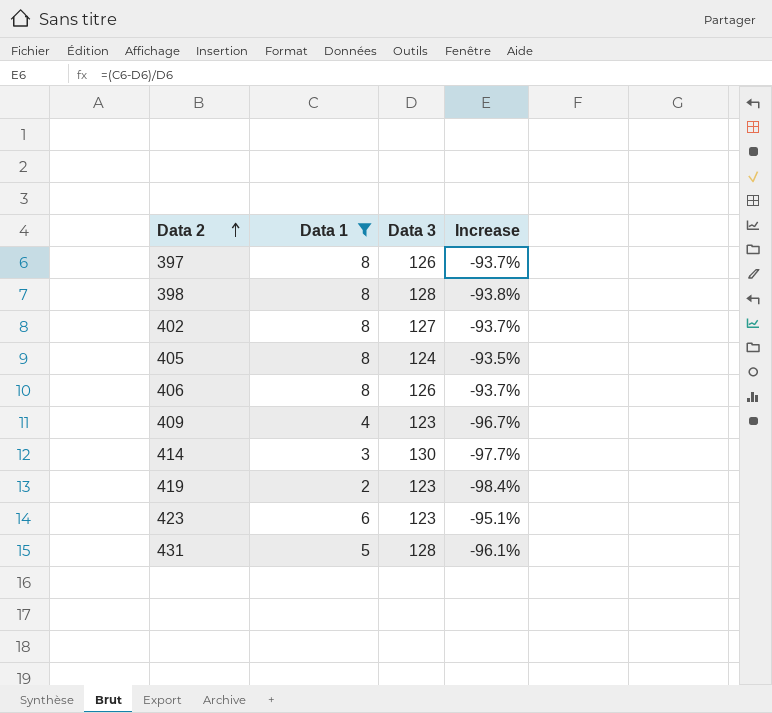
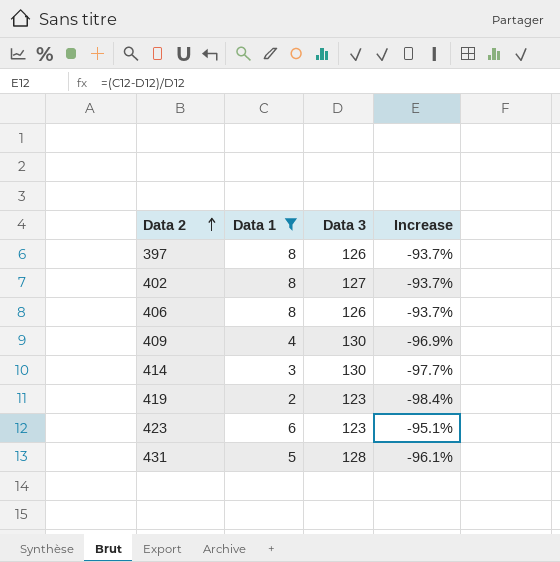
row 398: 8 | 128 | -93.8% -> none
row 405: 8 | 124 | -93.5% -> none
409 | Data 3: 123 -> 130
409 | Increase: -96.7% -> -96.9%

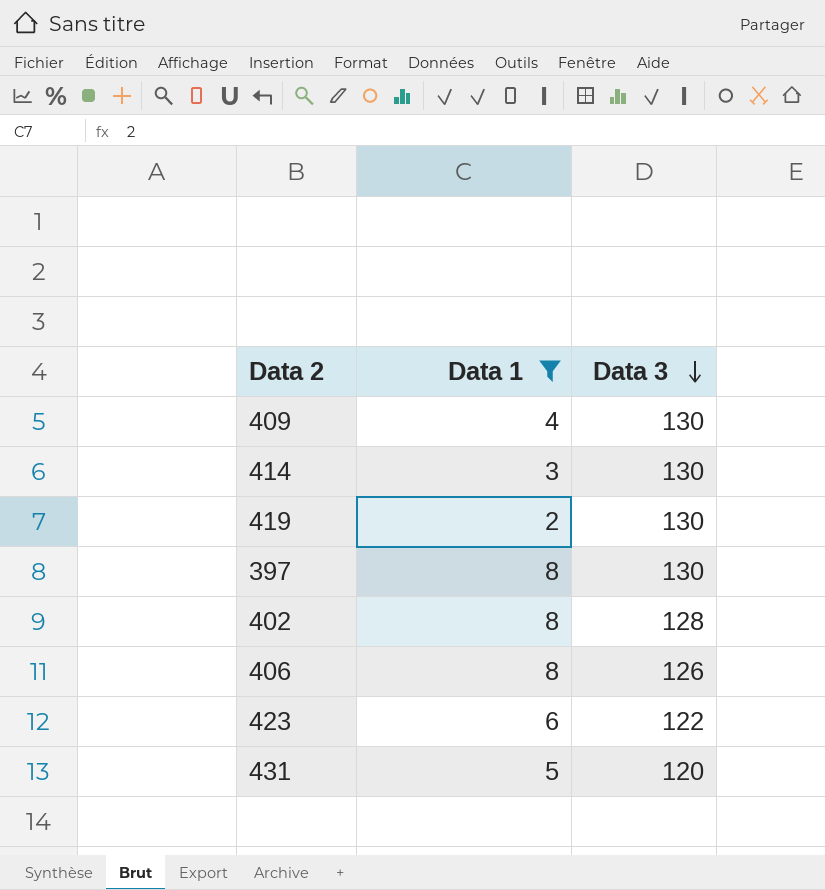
row order: Data 2 ascending -> Data 3 descending
column Increase | formula: ([Data 1] - [Data 3]) / [Data 3] -> none
419 | Data 3: 123 -> 130
397 | Data 3: 126 -> 130
402 | Data 3: 127 -> 128
423 | Data 3: 123 -> 122
431 | Data 3: 128 -> 120

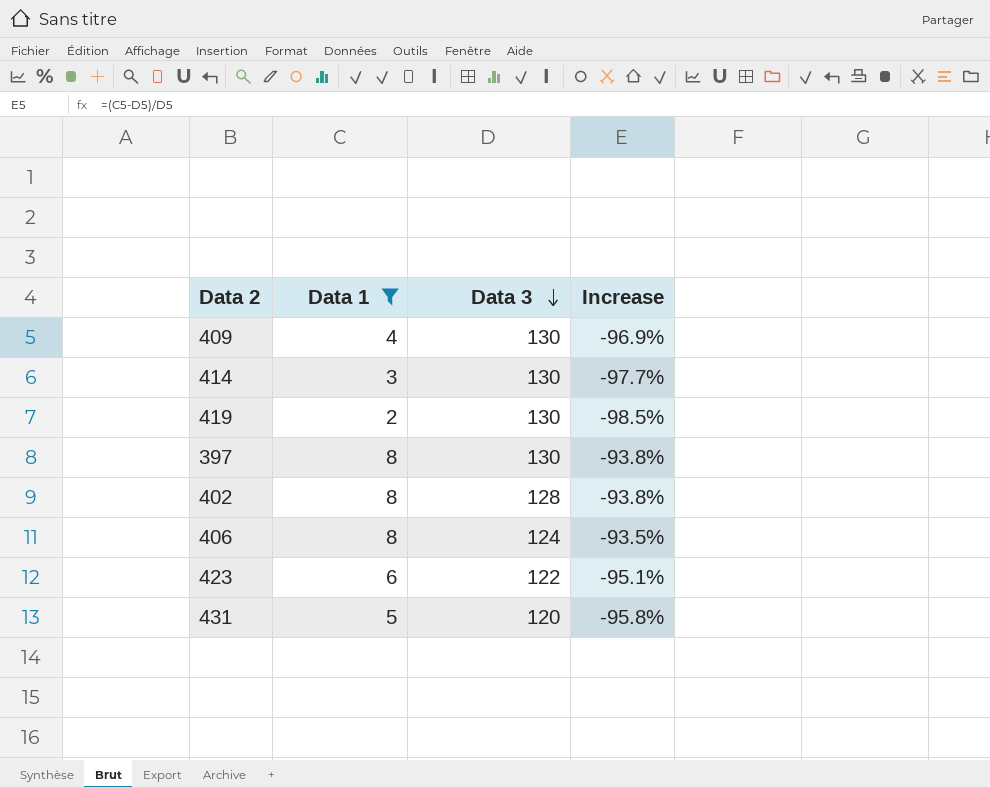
column Increase | formula: none -> ([Data 1] - [Data 3]) / [Data 3]
406 | Data 3: 126 -> 124

